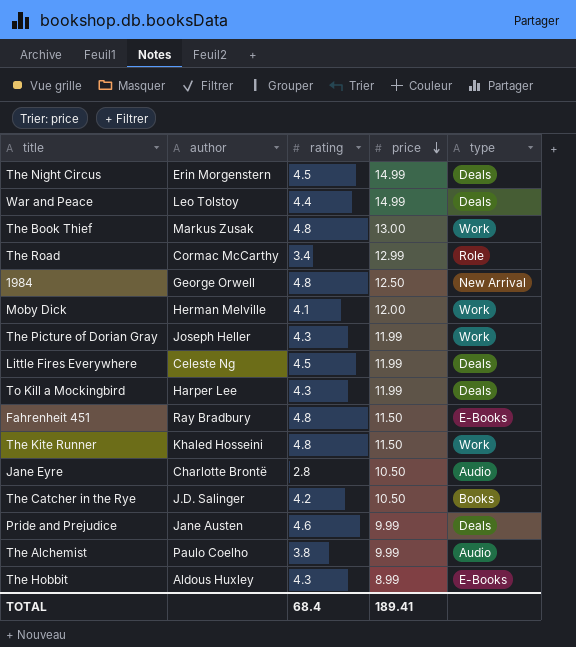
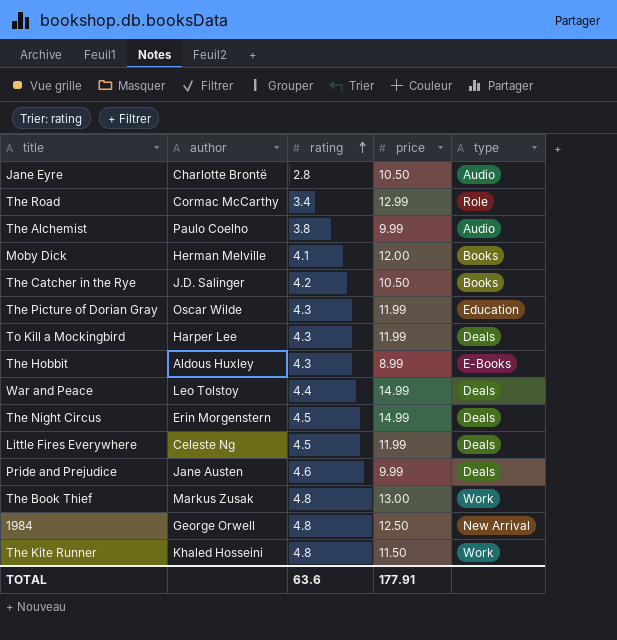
row order: price descending -> rating ascending
row Fahrenheit 451: Ray Bradbury | 4.8 | 11.50 | E-Books -> none
Moby Dick | type: Work -> Books
The Picture of Dorian Gray | author: Joseph Heller -> Oscar Wilde
The Picture of Dorian Gray | type: Work -> Education
TOTAL | rating: 68.4 -> 63.6
TOTAL | price: 189.41 -> 177.91

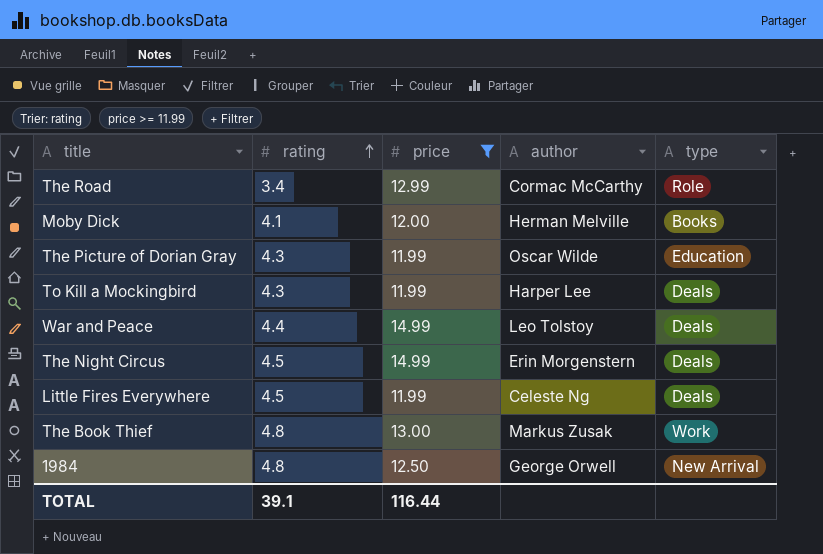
filter: none -> price >= 11.99
column author | position: 2 -> 4
TOTAL | rating: 63.6 -> 39.1
TOTAL | price: 177.91 -> 116.44

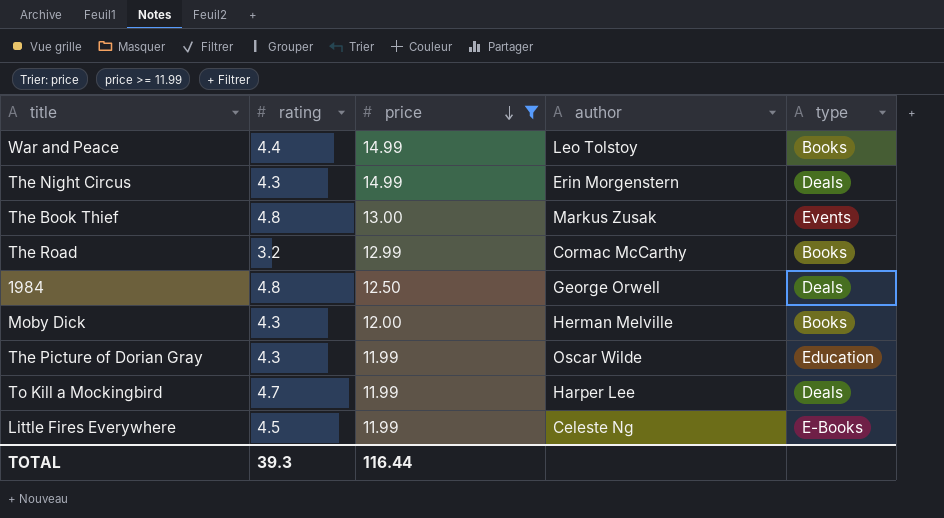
row order: rating ascending -> price descending
War and Peace | type: Deals -> Books
The Night Circus | rating: 4.5 -> 4.3
The Book Thief | type: Work -> Events
The Road | rating: 3.4 -> 3.2
The Road | type: Role -> Books
1984 | type: New Arrival -> Deals
Moby Dick | rating: 4.1 -> 4.3
To Kill a Mockingbird | rating: 4.3 -> 4.7
Little Fires Everywhere | type: Deals -> E-Books
TOTAL | rating: 39.1 -> 39.3

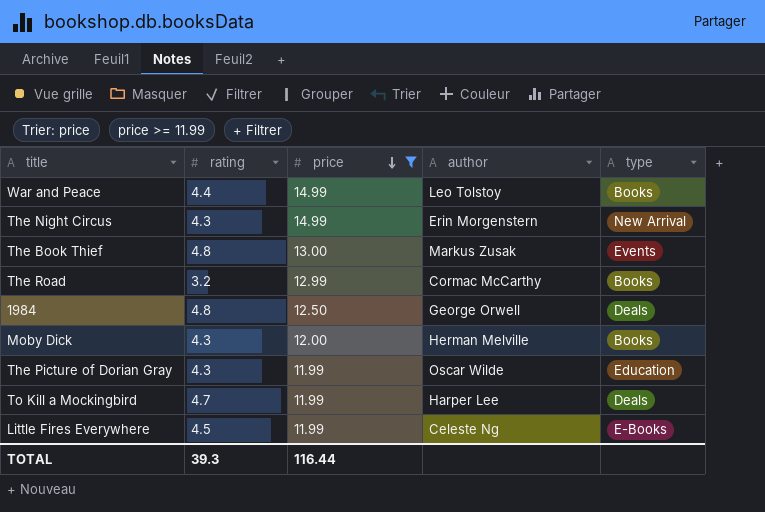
The Night Circus | type: Deals -> New Arrival

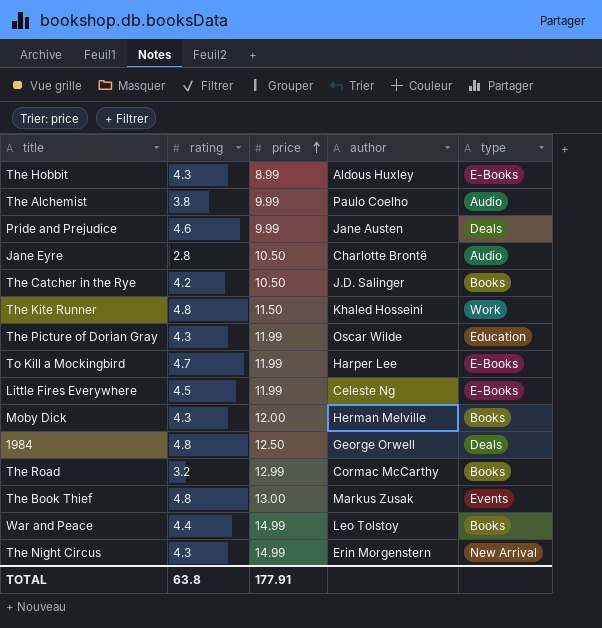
filter: price >= 11.99 -> none
row order: price descending -> price ascending
To Kill a Mockingbird | type: Deals -> E-Books
TOTAL | rating: 39.3 -> 63.8
TOTAL | price: 116.44 -> 177.91

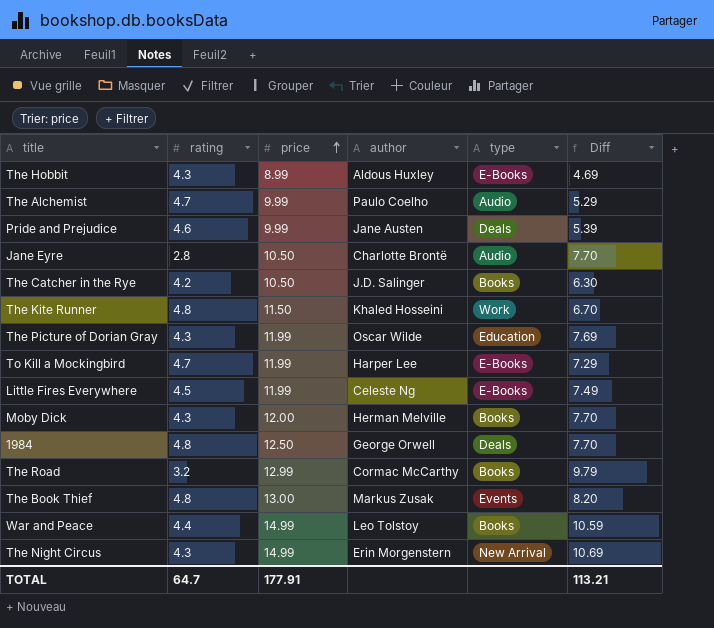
column Diff | formula: none -> [price] - [rating]
The Alchemist | rating: 3.8 -> 4.7
TOTAL | rating: 63.8 -> 64.7

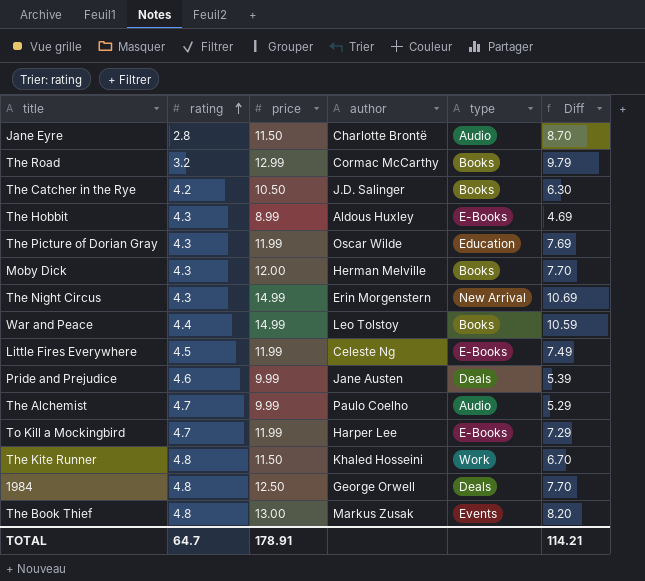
row order: price ascending -> rating ascending
Jane Eyre | price: 10.50 -> 11.50
Jane Eyre | Diff: 7.70 -> 8.70
TOTAL | price: 177.91 -> 178.91
TOTAL | Diff: 113.21 -> 114.21

